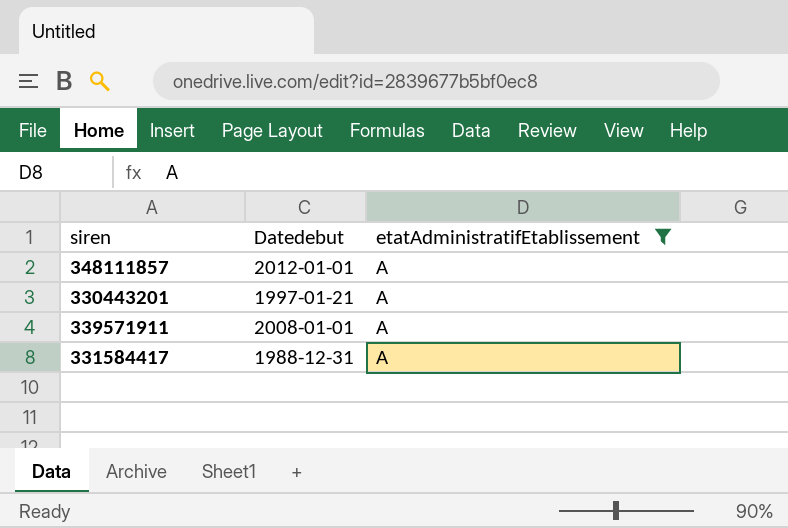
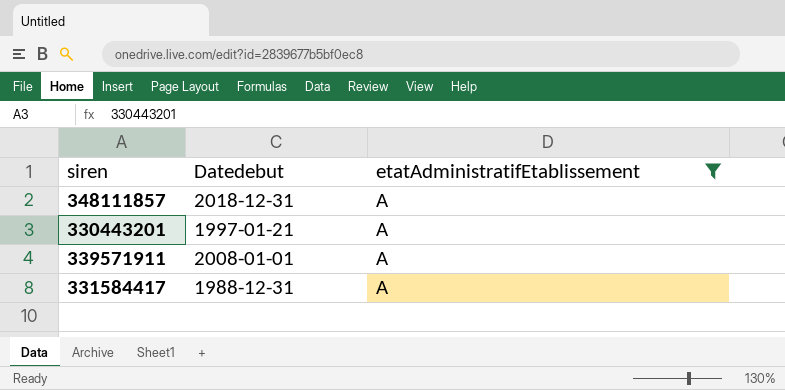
348111857 | Datedebut: 2012-01-01 -> 2018-12-31

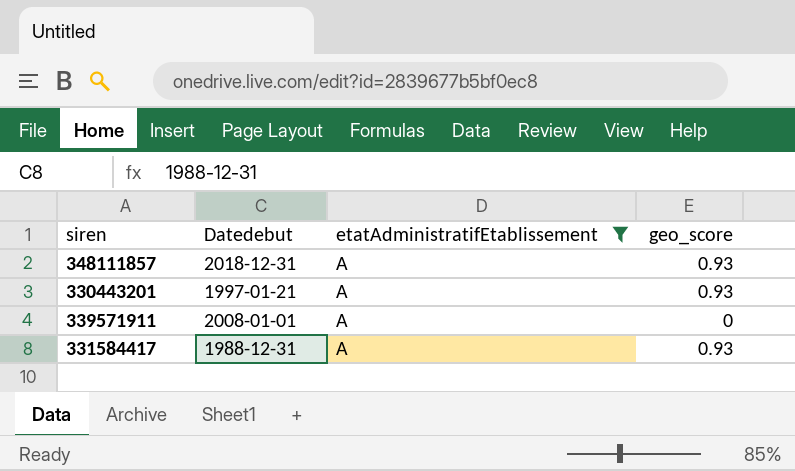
column geo_score | position: none -> 4

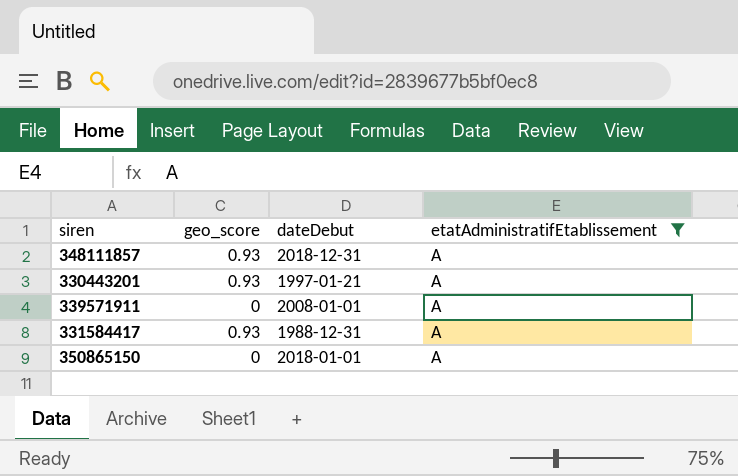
column geo_score | position: 4 -> 2
column name: Datedebut -> dateDebut
row 350865150: none -> 0 | 2018-01-01 | A

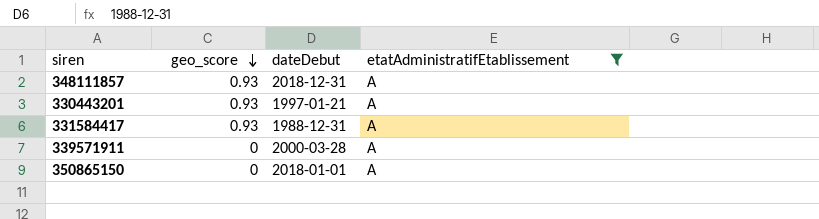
row order: none -> geo_score descending
339571911 | dateDebut: 2008-01-01 -> 2000-03-28

